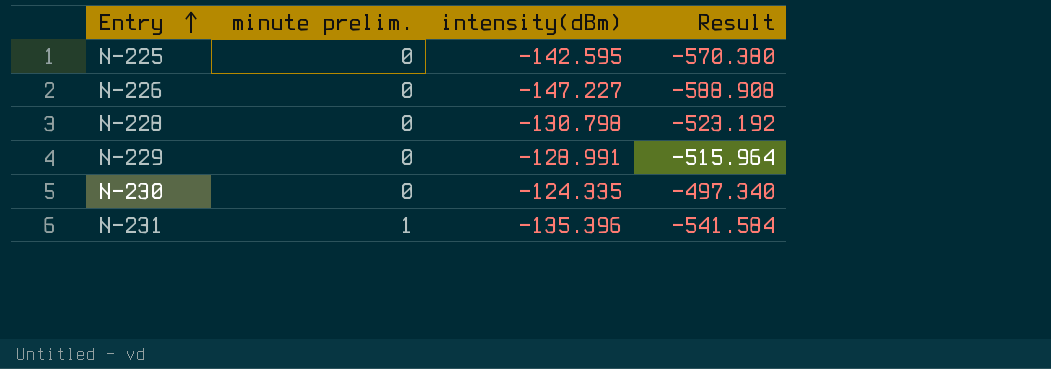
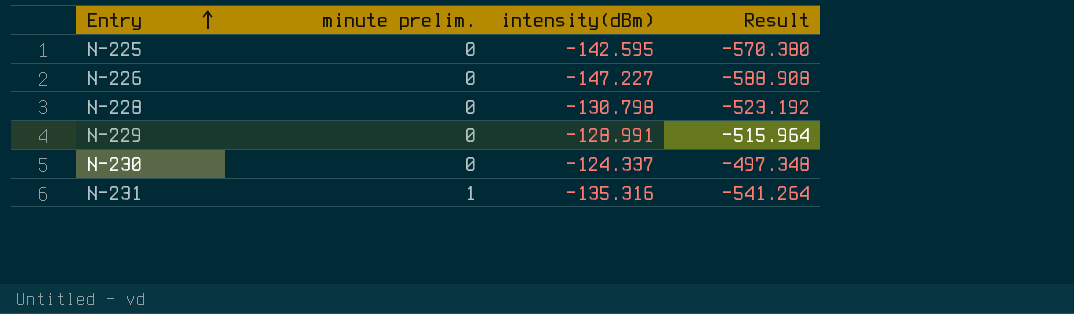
N-230 | intensity(dBm): -124.335 -> -124.337
N-230 | Result: -497.340 -> -497.348
N-231 | intensity(dBm): -135.396 -> -135.316
N-231 | Result: -541.584 -> -541.264

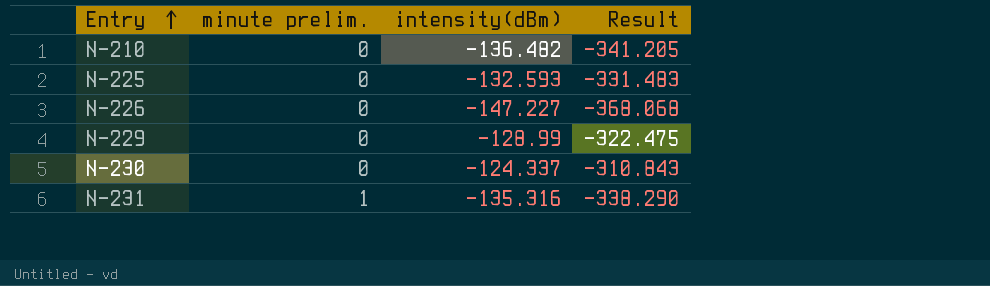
column Result | formula: [intensity(dBm)] * 4 -> [intensity(dBm)] * 2.5
row N-228: 0 | -130.798 | -523.192 -> none
row N-210: none -> 0 | -136.482 | -341.205
N-225 | intensity(dBm): -142.595 -> -132.593
N-229 | intensity(dBm): -128.991 -> -128.99

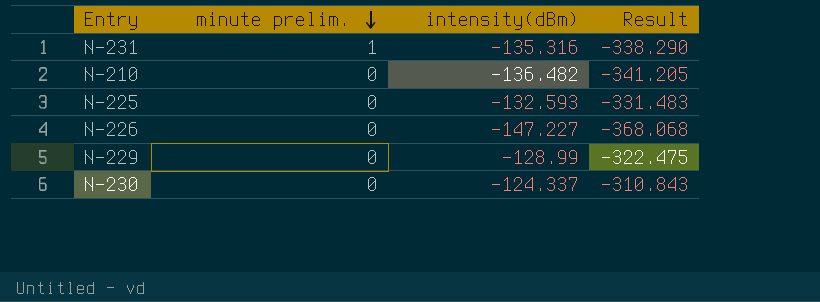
row order: Entry ascending -> minute prelim. descending

